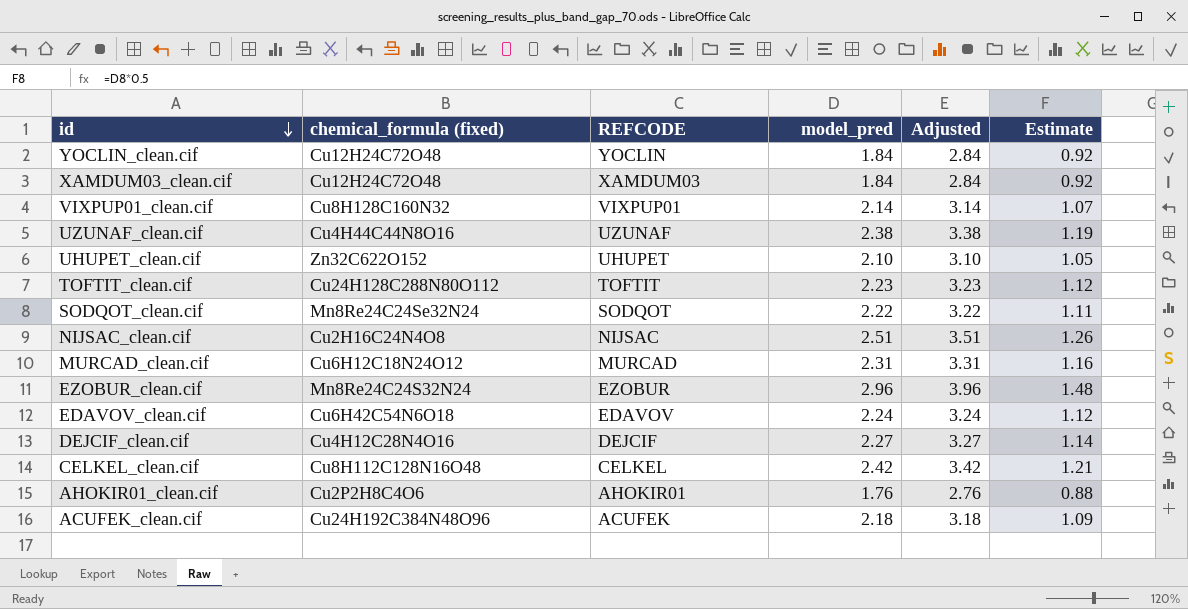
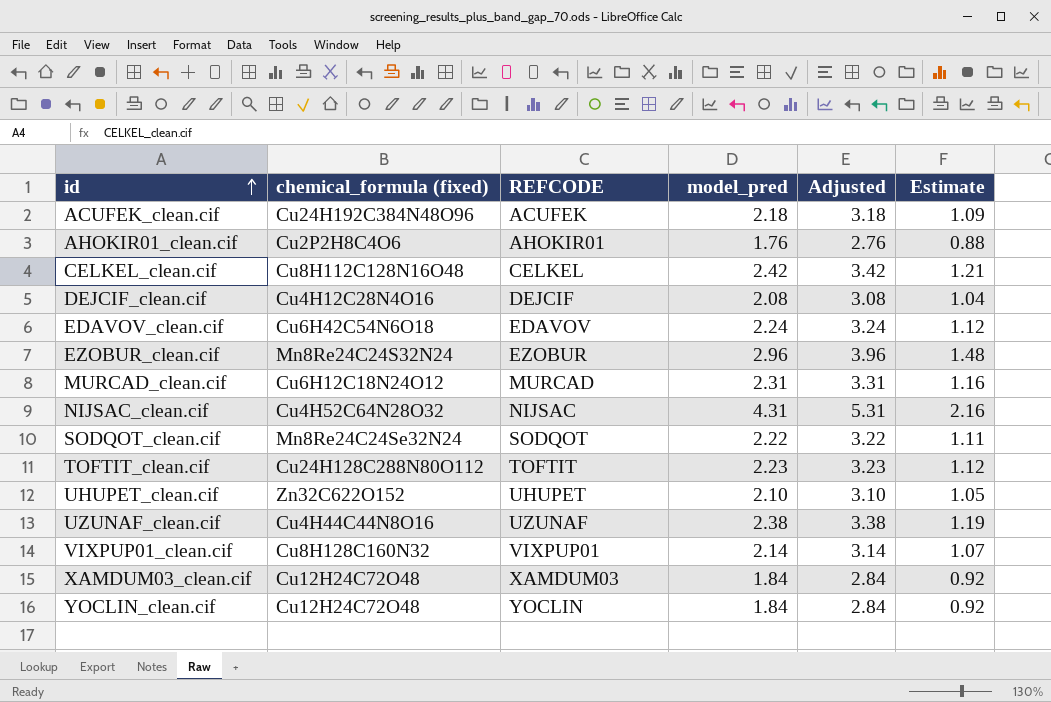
row order: id descending -> id ascending
DEJCIF_clean.cif | model_pred: 2.27 -> 2.08
DEJCIF_clean.cif | Adjusted: 3.27 -> 3.08
DEJCIF_clean.cif | Estimate: 1.14 -> 1.04
NIJSAC_clean.cif | chemical_formula (fixed): Cu2H16C24N4O8 -> Cu4H52C64N28O32
NIJSAC_clean.cif | model_pred: 2.51 -> 4.31
NIJSAC_clean.cif | Adjusted: 3.51 -> 5.31
NIJSAC_clean.cif | Estimate: 1.26 -> 2.16

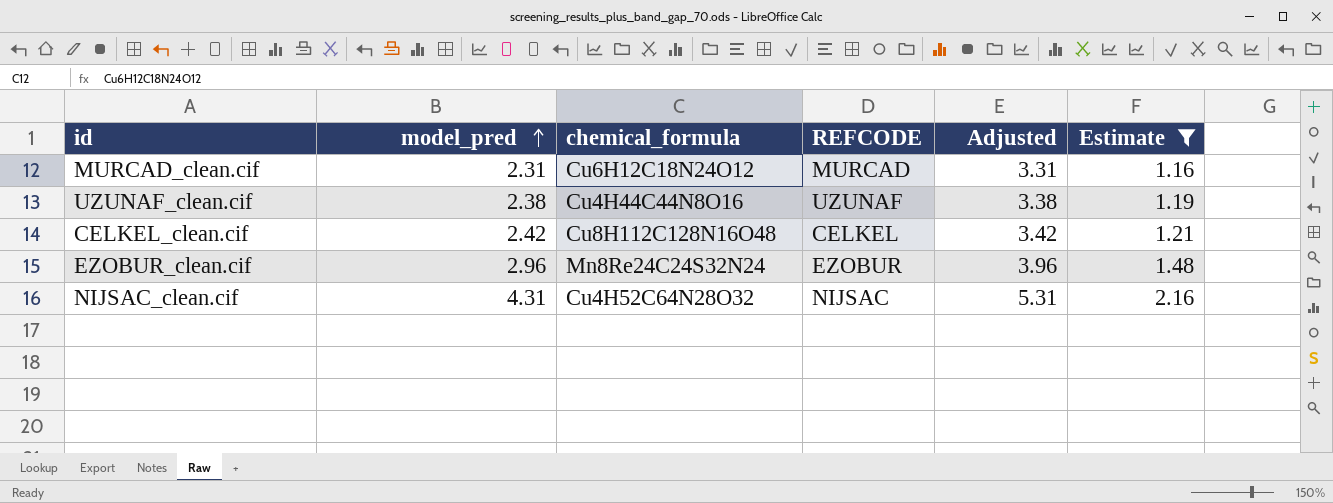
filter: none -> Estimate >= 1.16
row order: id ascending -> model_pred ascending
column model_pred | position: 4 -> 2
column name: chemical_formula (fixed) -> chemical_formula

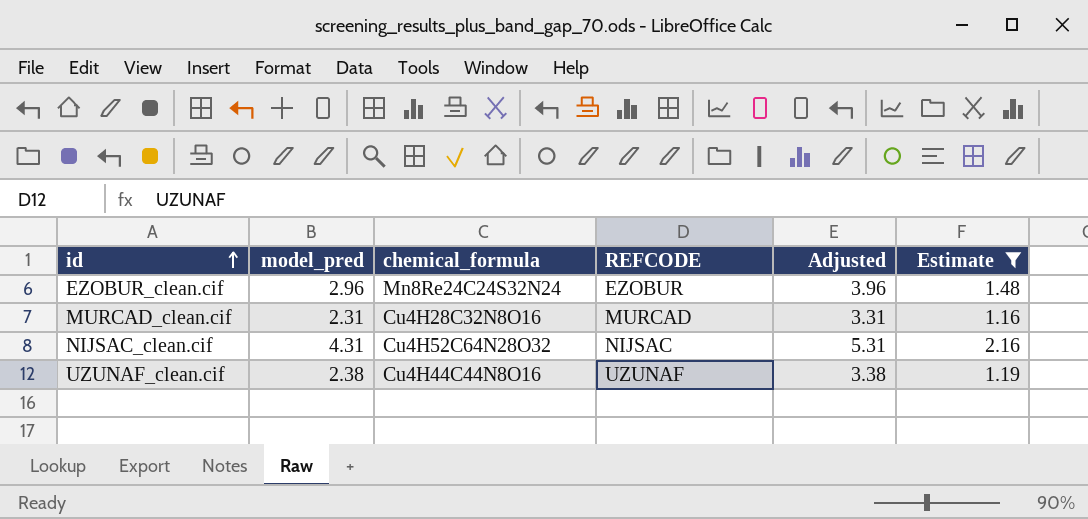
row order: model_pred ascending -> id ascending
row CELKEL_clean.cif: 2.42 | Cu8H112C128N16O48 | CELKEL | 3.42 | 1.21 -> none
MURCAD_clean.cif | chemical_formula: Cu6H12C18N24O12 -> Cu4H28C32N8O16

